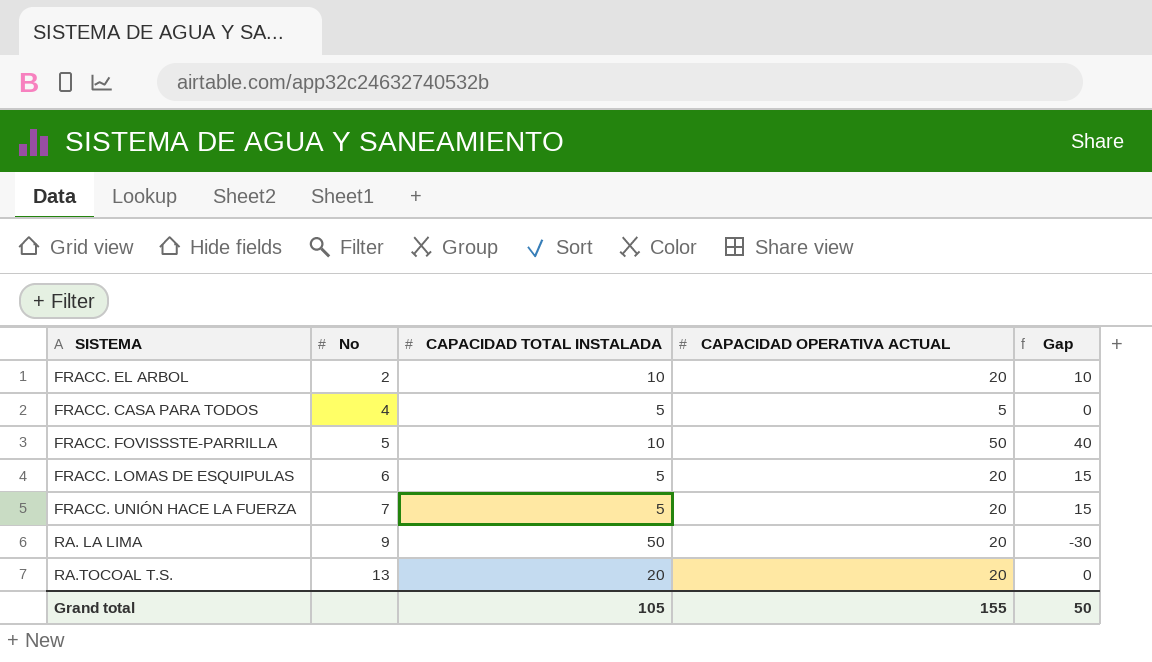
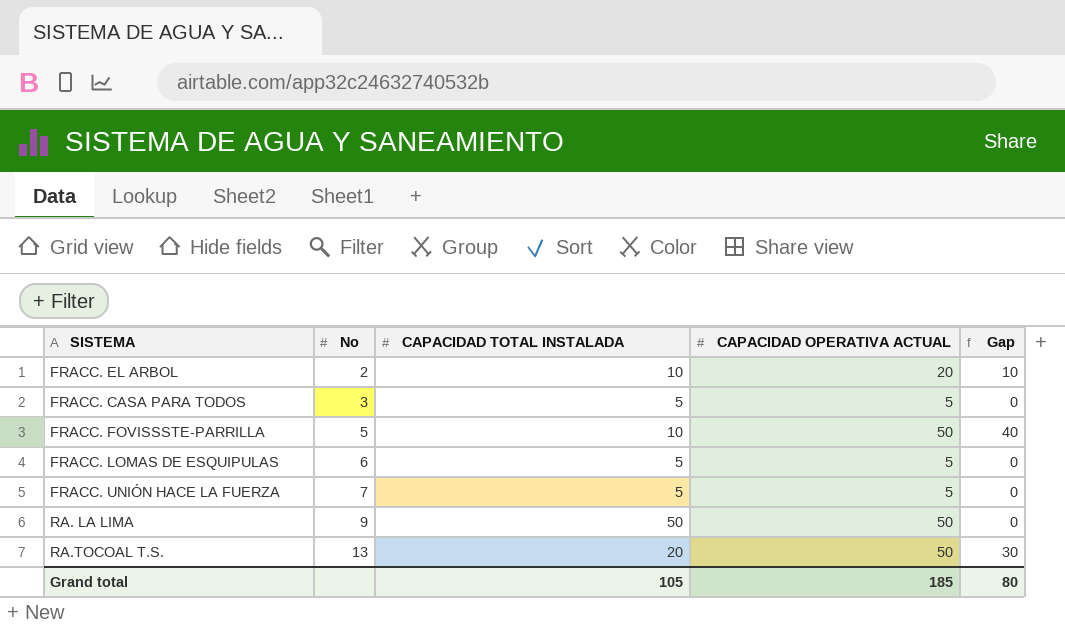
FRACC. CASA PARA TODOS | No: 4 -> 3
FRACC. LOMAS DE ESQUIPULAS | CAPACIDAD OPERATIVA ACTUAL: 20 -> 5
FRACC. LOMAS DE ESQUIPULAS | Gap: 15 -> 0
FRACC. UNIÓN HACE LA FUERZA | CAPACIDAD OPERATIVA ACTUAL: 20 -> 5
FRACC. UNIÓN HACE LA FUERZA | Gap: 15 -> 0
RA. LA LIMA | CAPACIDAD OPERATIVA ACTUAL: 20 -> 50
RA. LA LIMA | Gap: -30 -> 0
RA.TOCOAL T.S. | CAPACIDAD OPERATIVA ACTUAL: 20 -> 50
RA.TOCOAL T.S. | Gap: 0 -> 30
Grand total | CAPACIDAD OPERATIVA ACTUAL: 155 -> 185
Grand total | Gap: 50 -> 80

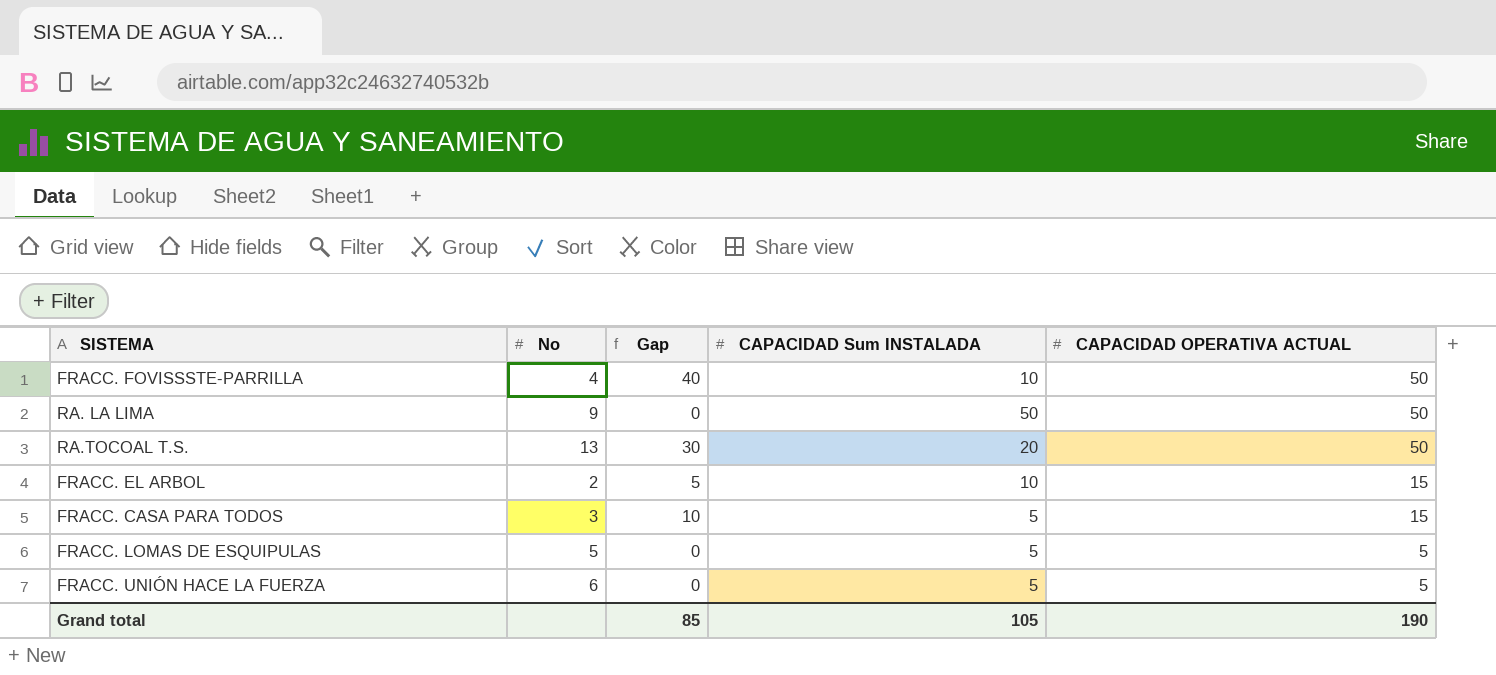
row order: No ascending -> CAPACIDAD OPERATIVA ACTUAL descending
column Gap | position: 5 -> 3
column name: CAPACIDAD TOTAL INSTALADA -> CAPACIDAD Sum INSTALADA
FRACC. FOVISSSTE-PARRILLA | No: 5 -> 4
FRACC. EL ARBOL | Gap: 10 -> 5
FRACC. EL ARBOL | CAPACIDAD OPERATIVA ACTUAL: 20 -> 15
FRACC. CASA PARA TODOS | Gap: 0 -> 10
FRACC. CASA PARA TODOS | CAPACIDAD OPERATIVA ACTUAL: 5 -> 15
FRACC. LOMAS DE ESQUIPULAS | No: 6 -> 5
FRACC. UNIÓN HACE LA FUERZA | No: 7 -> 6
Grand total | Gap: 80 -> 85
Grand total | CAPACIDAD OPERATIVA ACTUAL: 185 -> 190

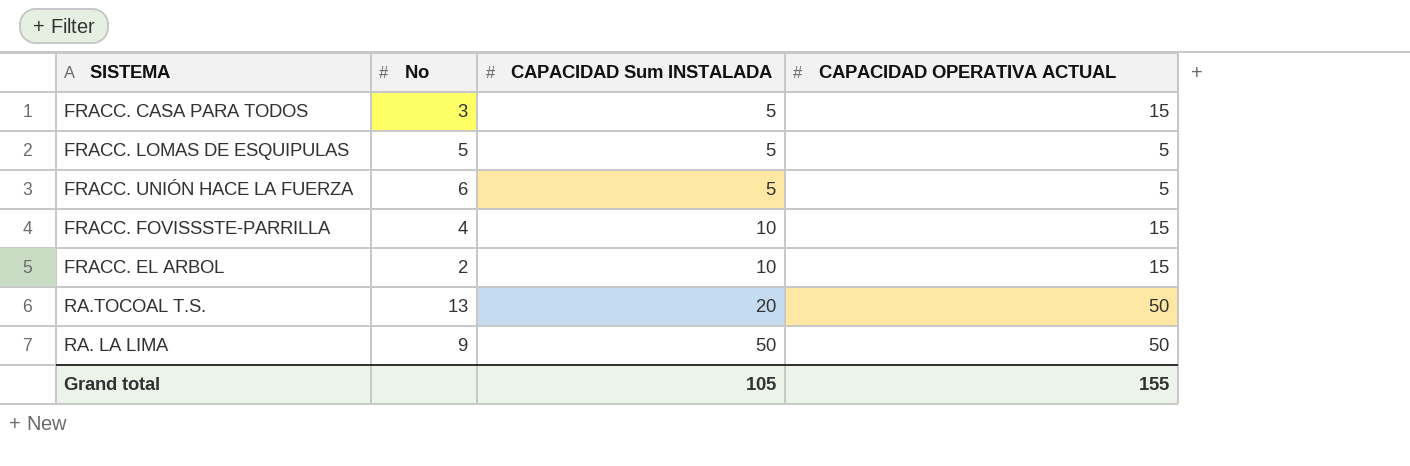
row order: CAPACIDAD OPERATIVA ACTUAL descending -> CAPACIDAD Sum INSTALADA ascending
column Gap | formula: [CAPACIDAD OPERATIVA ACTUAL] - [CAPACIDAD Sum INSTALADA] -> none
FRACC. FOVISSSTE-PARRILLA | CAPACIDAD OPERATIVA ACTUAL: 50 -> 15
Grand total | CAPACIDAD OPERATIVA ACTUAL: 190 -> 155

